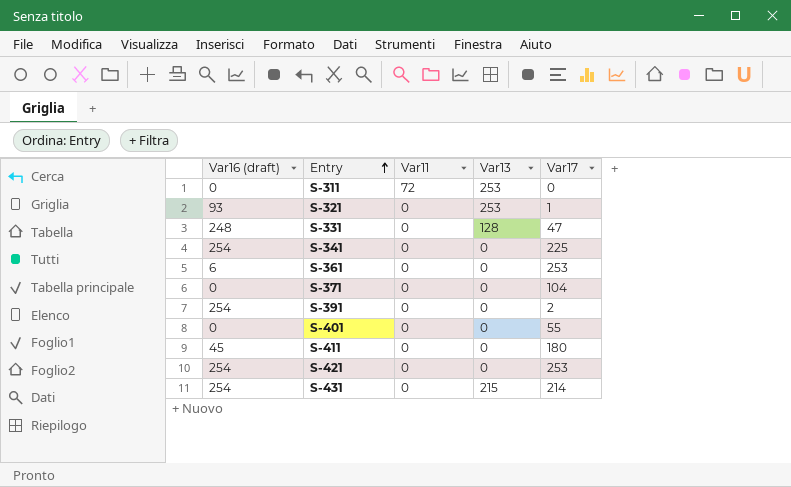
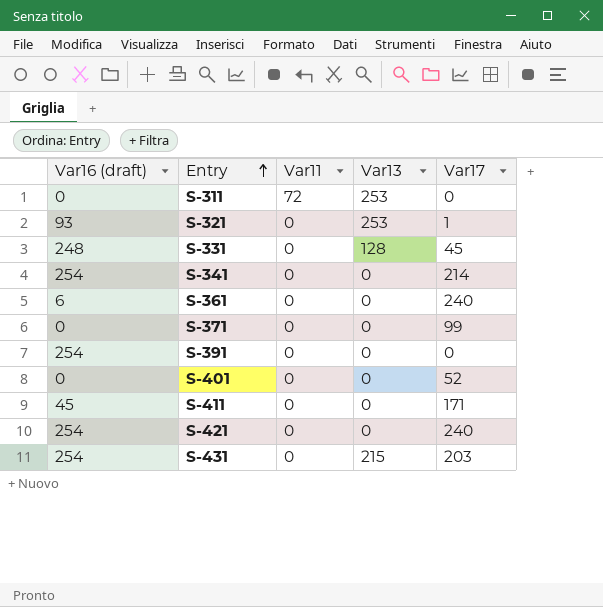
S-331 | Var17: 47 -> 45
S-341 | Var17: 225 -> 214
S-361 | Var17: 253 -> 240
S-371 | Var17: 104 -> 99
S-391 | Var17: 2 -> 0
S-401 | Var17: 55 -> 52
S-411 | Var17: 180 -> 171
S-421 | Var17: 253 -> 240
S-431 | Var17: 214 -> 203

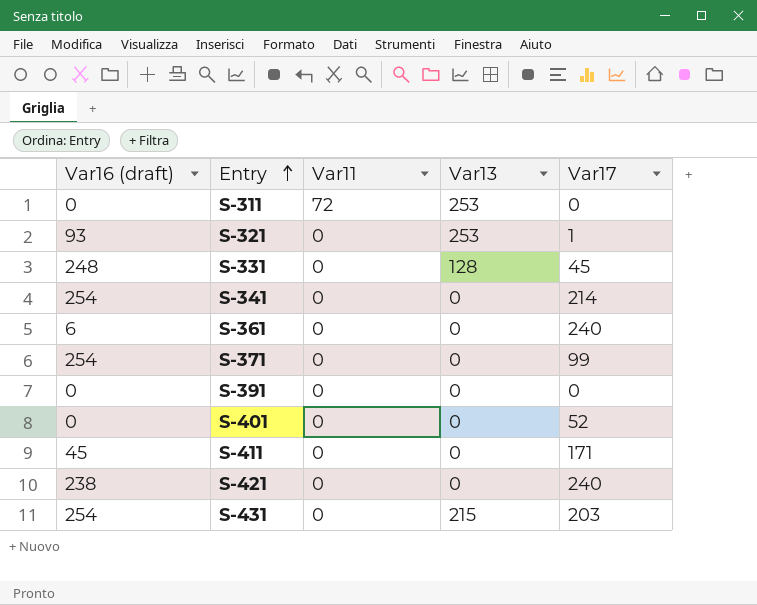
S-371 | Var16 (draft): 0 -> 254
S-391 | Var16 (draft): 254 -> 0
S-421 | Var16 (draft): 254 -> 238

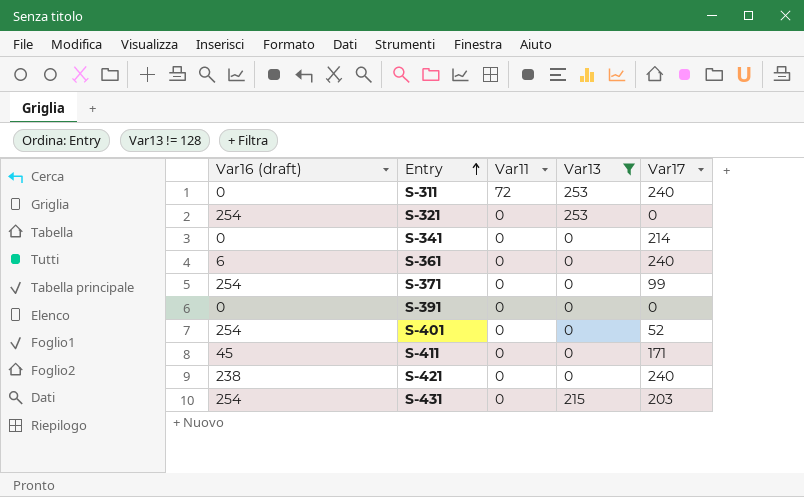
filter: none -> Var13 != 128
S-311 | Var17: 0 -> 240
S-321 | Var16 (draft): 93 -> 254
S-321 | Var17: 1 -> 0
S-341 | Var16 (draft): 254 -> 0
S-401 | Var16 (draft): 0 -> 254

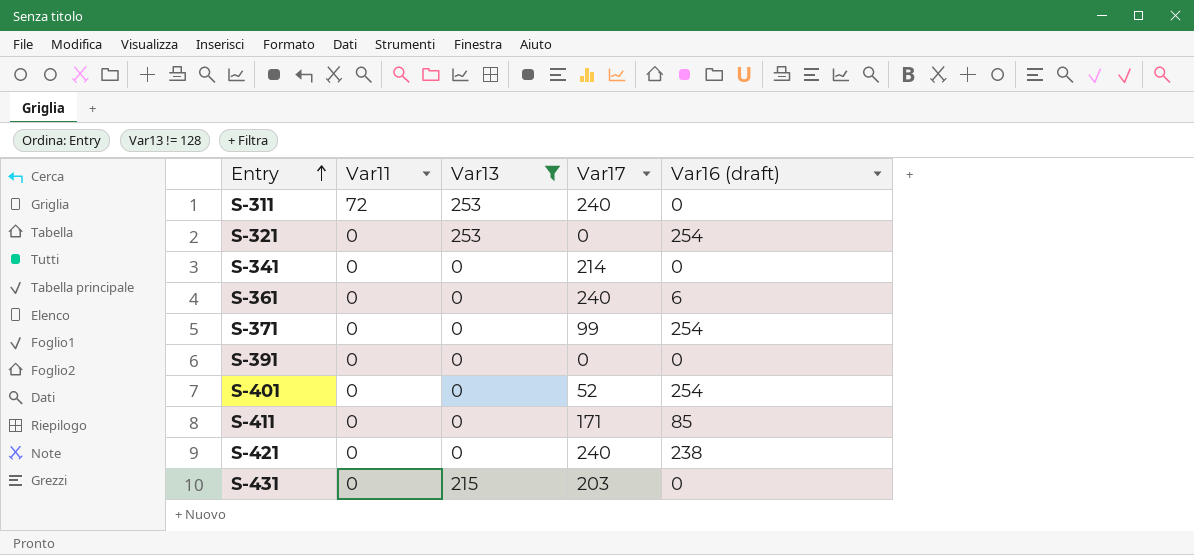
column Var16 (draft) | position: 1 -> 5
S-411 | Var16 (draft): 45 -> 85
S-431 | Var16 (draft): 254 -> 0

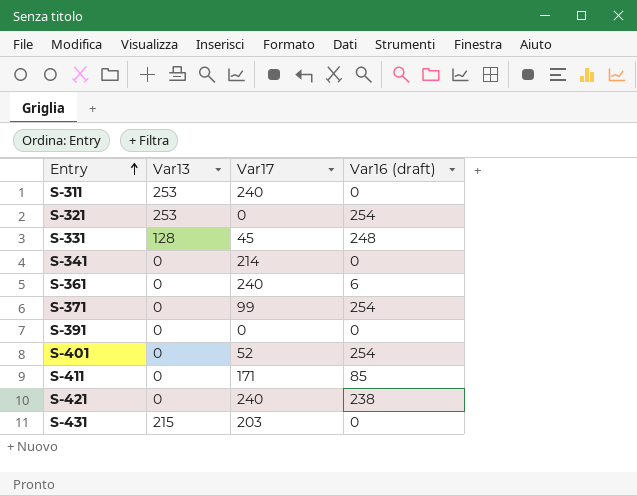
filter: Var13 != 128 -> none
column Var11 | position: 2 -> none

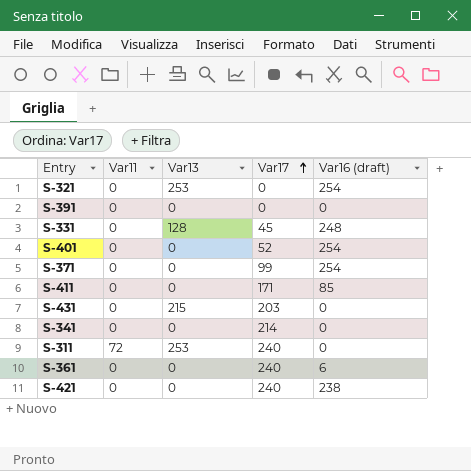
row order: Entry ascending -> Var17 ascending
column Var11 | position: none -> 2

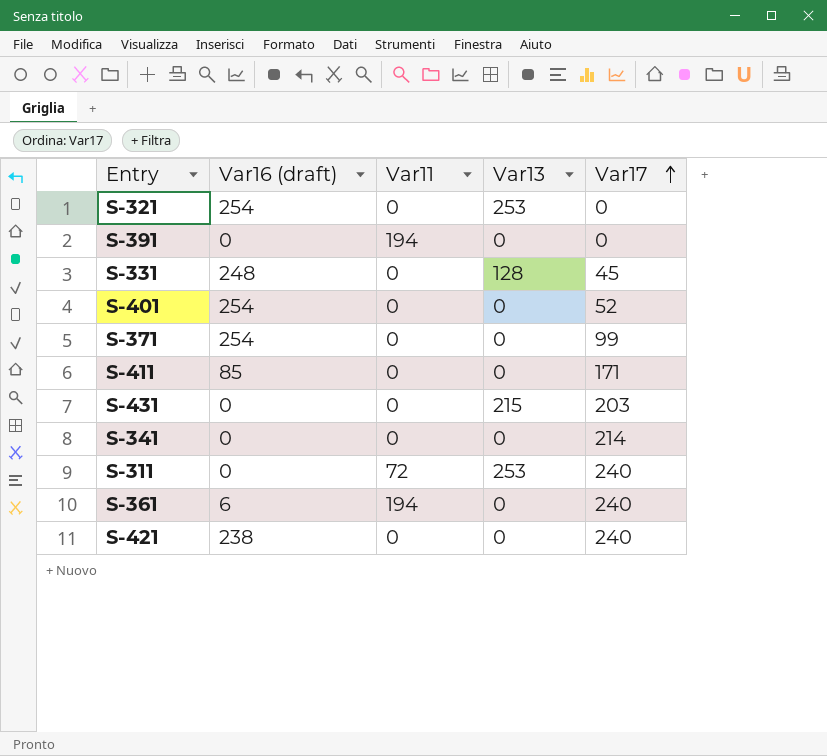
column Var16 (draft) | position: 5 -> 2
S-391 | Var11: 0 -> 194
S-361 | Var11: 0 -> 194

